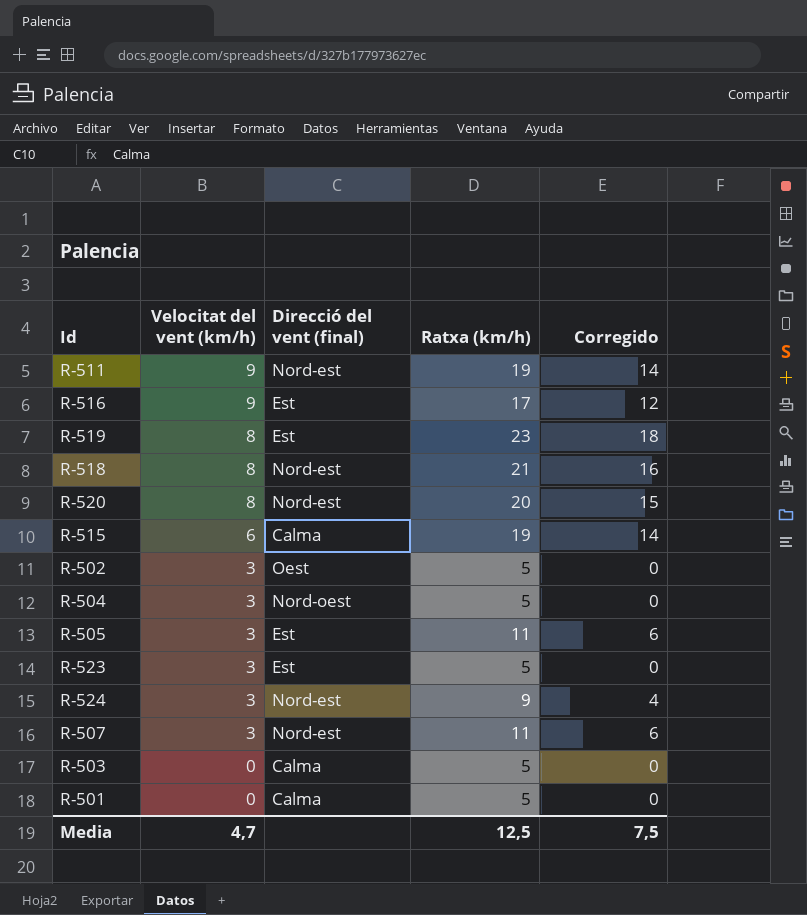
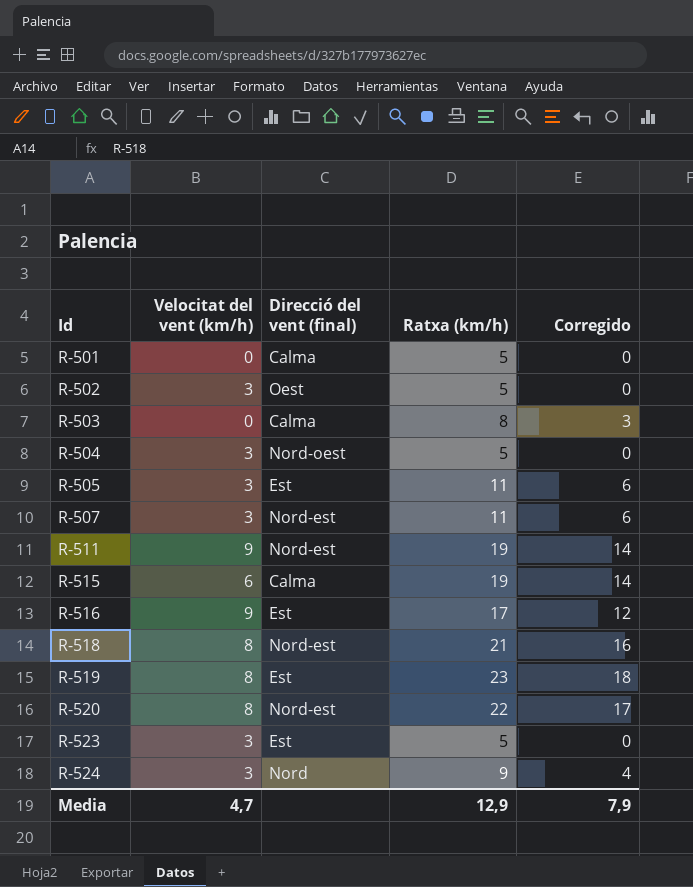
row order: Velocitat del vent (km/h) descending -> Id ascending
R-503 | Ratxa (km/h): 5 -> 8
R-503 | Corregido: 0 -> 3
R-520 | Ratxa (km/h): 20 -> 22
R-520 | Corregido: 15 -> 17
R-524 | Direcció del vent (final): Nord-est -> Nord
Media | Ratxa (km/h): 12,5 -> 12,9
Media | Corregido: 7,5 -> 7,9

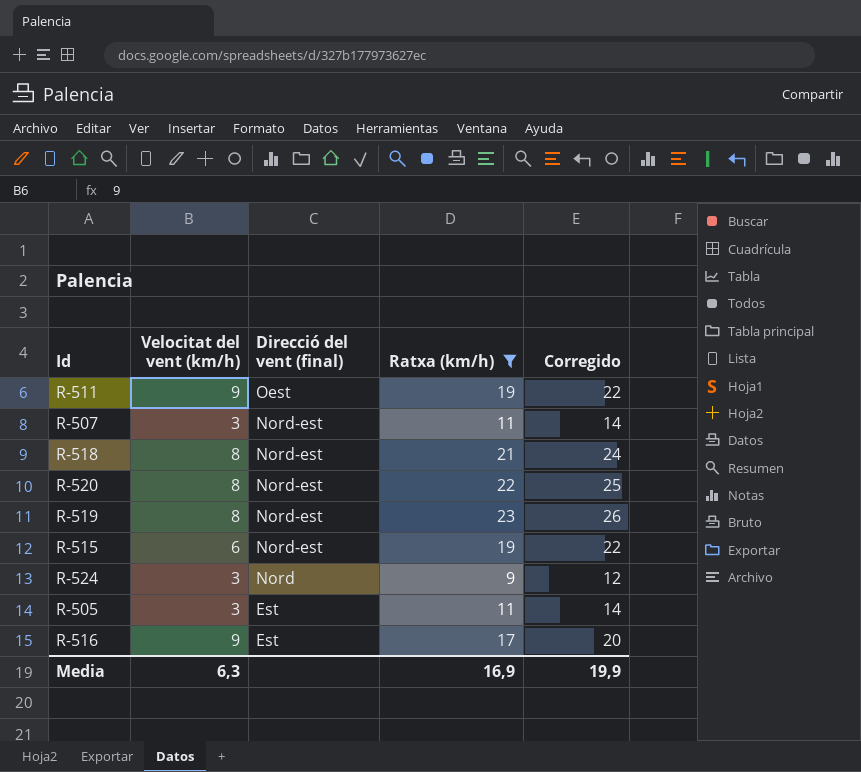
filter: none -> Ratxa (km/h) >= 9
row order: Id ascending -> Direcció del vent (final) descending
column Corregido | formula: [Ratxa (km/h)] - 5 -> [Ratxa (km/h)] + 3
R-511 | Direcció del vent (final): Nord-est -> Oest
R-519 | Direcció del vent (final): Est -> Nord-est
R-515 | Direcció del vent (final): Calma -> Nord-est
Media | Velocitat del vent (km/h): 4,7 -> 6,3
Media | Ratxa (km/h): 12,9 -> 16,9
Media | Corregido: 7,9 -> 19,9

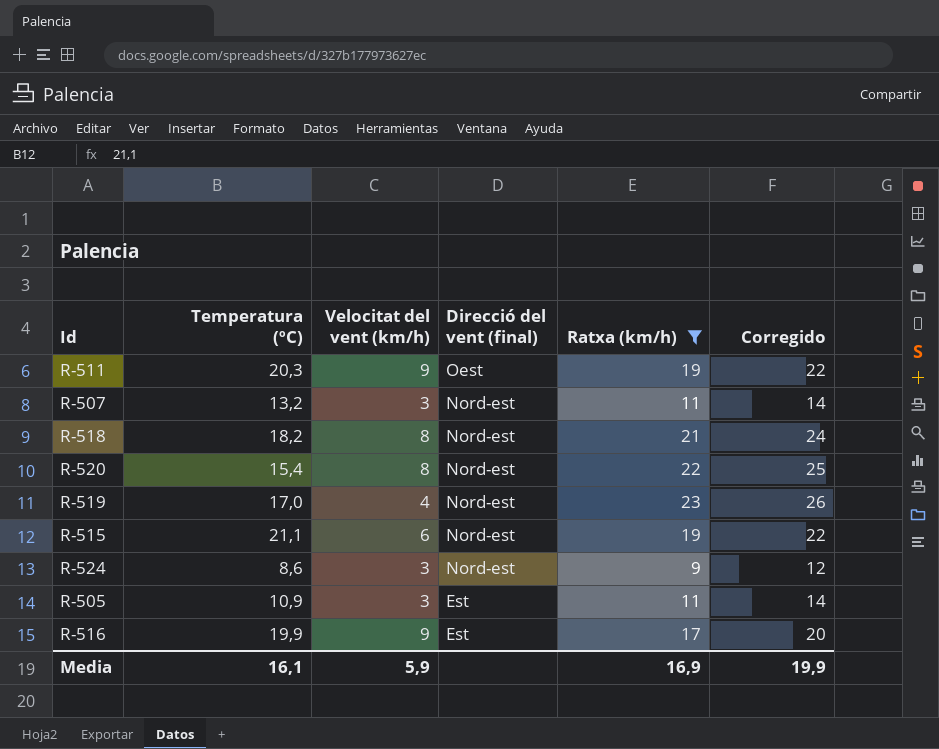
column Temperatura (ºC) | position: none -> 2
R-519 | Velocitat del vent (km/h): 8 -> 4
R-524 | Direcció del vent (final): Nord -> Nord-est
Media | Velocitat del vent (km/h): 6,3 -> 5,9

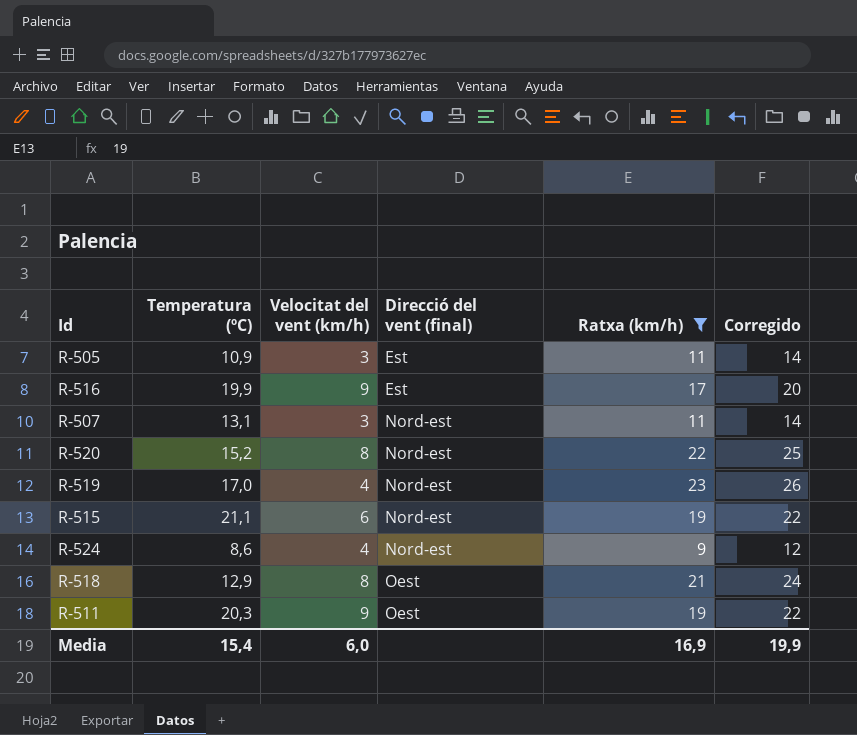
row order: Direcció del vent (final) descending -> Direcció del vent (final) ascending
R-507 | Temperatura (ºC): 13,2 -> 13,1
R-520 | Temperatura (ºC): 15,4 -> 15,2
R-524 | Velocitat del vent (km/h): 3 -> 4
R-518 | Temperatura (ºC): 18,2 -> 12,9
R-518 | Direcció del vent (final): Nord-est -> Oest
Media | Temperatura (ºC): 16,1 -> 15,4
Media | Velocitat del vent (km/h): 5,9 -> 6,0

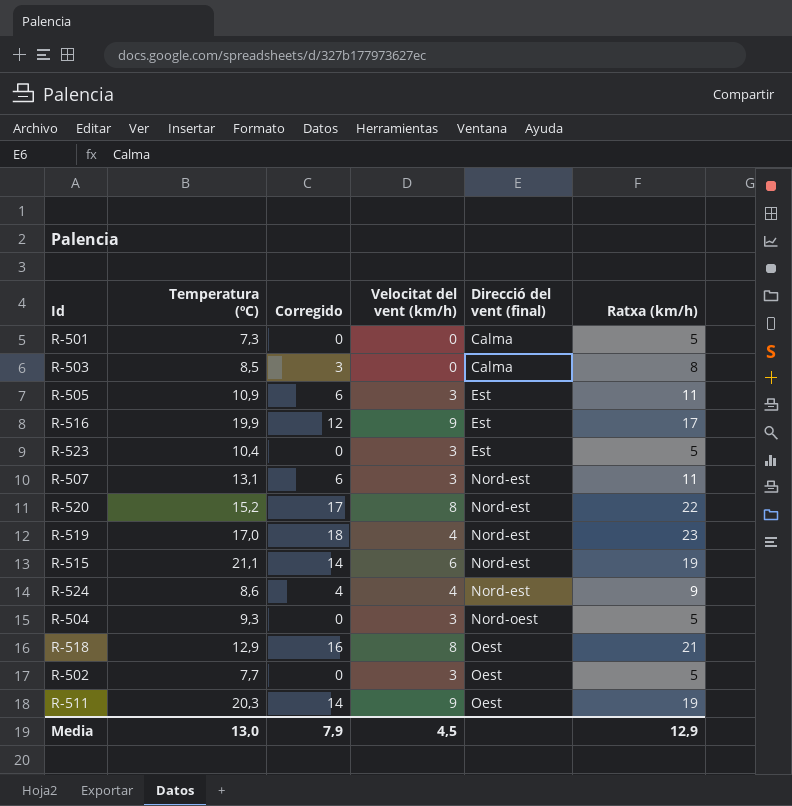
filter: Ratxa (km/h) >= 9 -> none
column Corregido | formula: [Ratxa (km/h)] + 3 -> [Ratxa (km/h)] - 5
column Corregido | position: 6 -> 3
Media | Temperatura (ºC): 15,4 -> 13,0
Media | Corregido: 19,9 -> 7,9
Media | Velocitat del vent (km/h): 6,0 -> 4,5
Media | Ratxa (km/h): 16,9 -> 12,9

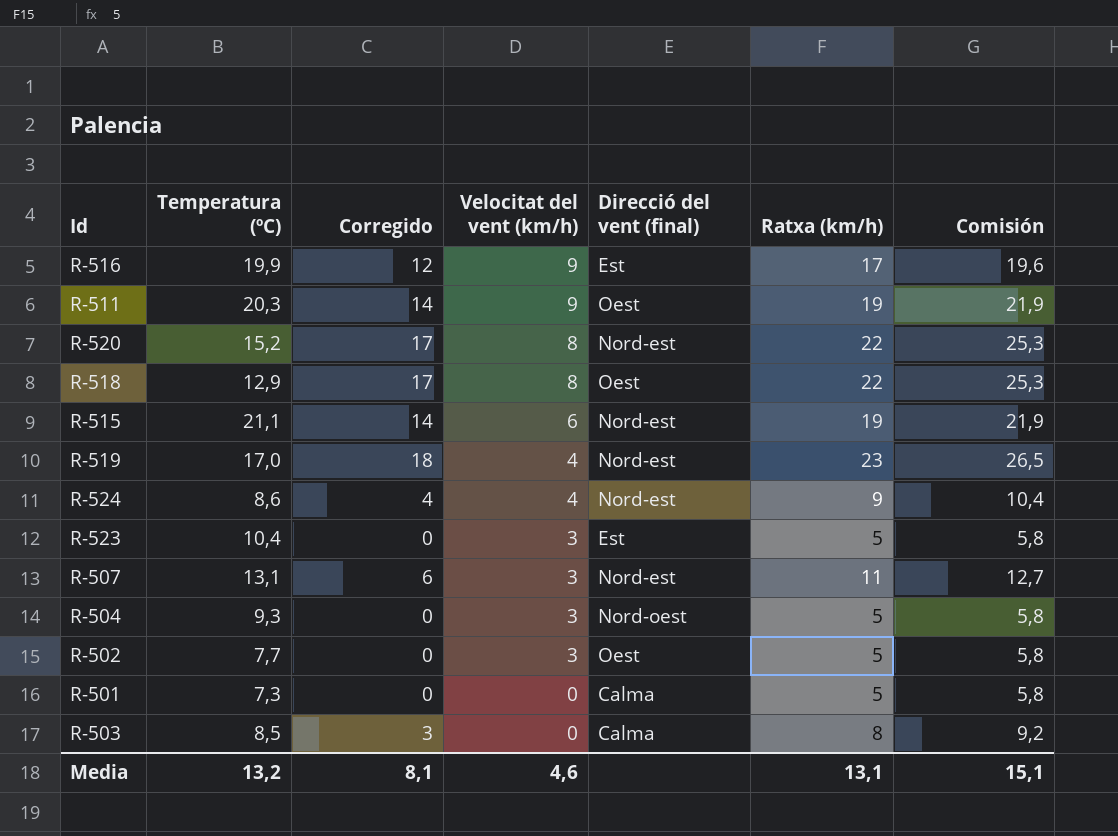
row order: Direcció del vent (final) ascending -> Velocitat del vent (km/h) descending
column Comisión | formula: none -> [Ratxa (km/h)] * 1,15
row R-505: 10,9 | 6 | 3 | Est | 11 -> none
R-518 | Corregido: 16 -> 17
R-518 | Ratxa (km/h): 21 -> 22
Media | Temperatura (ºC): 13,0 -> 13,2
Media | Corregido: 7,9 -> 8,1
Media | Velocitat del vent (km/h): 4,5 -> 4,6
Media | Ratxa (km/h): 12,9 -> 13,1

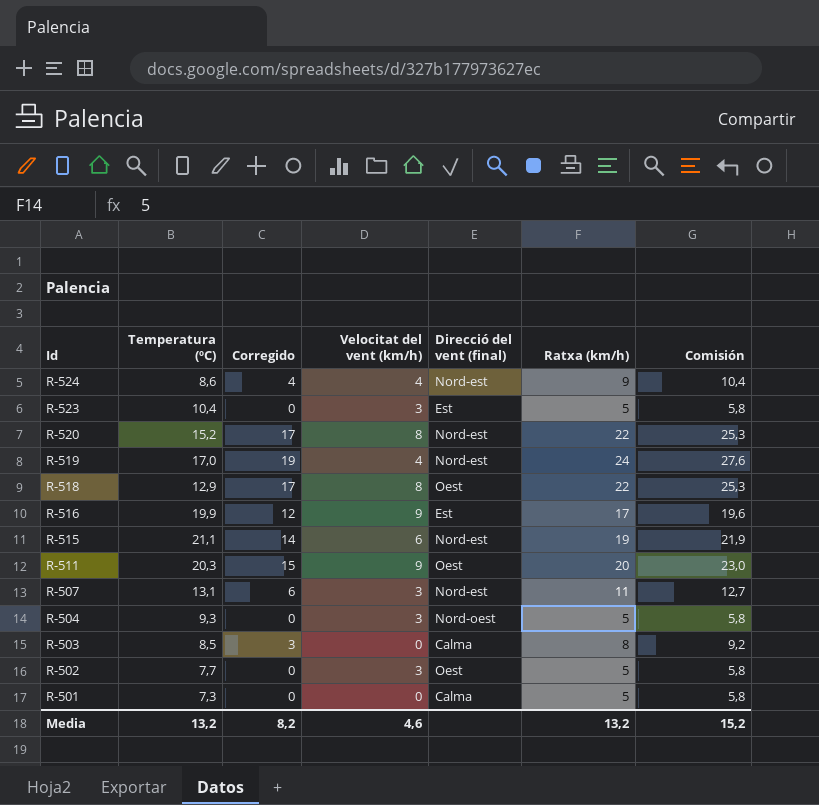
row order: Velocitat del vent (km/h) descending -> Id descending
R-519 | Corregido: 18 -> 19
R-519 | Ratxa (km/h): 23 -> 24
R-519 | Comisión: 26,5 -> 27,6
R-511 | Corregido: 14 -> 15
R-511 | Ratxa (km/h): 19 -> 20
R-511 | Comisión: 21,9 -> 23,0
Media | Corregido: 8,1 -> 8,2
Media | Ratxa (km/h): 13,1 -> 13,2
Media | Comisión: 15,1 -> 15,2

